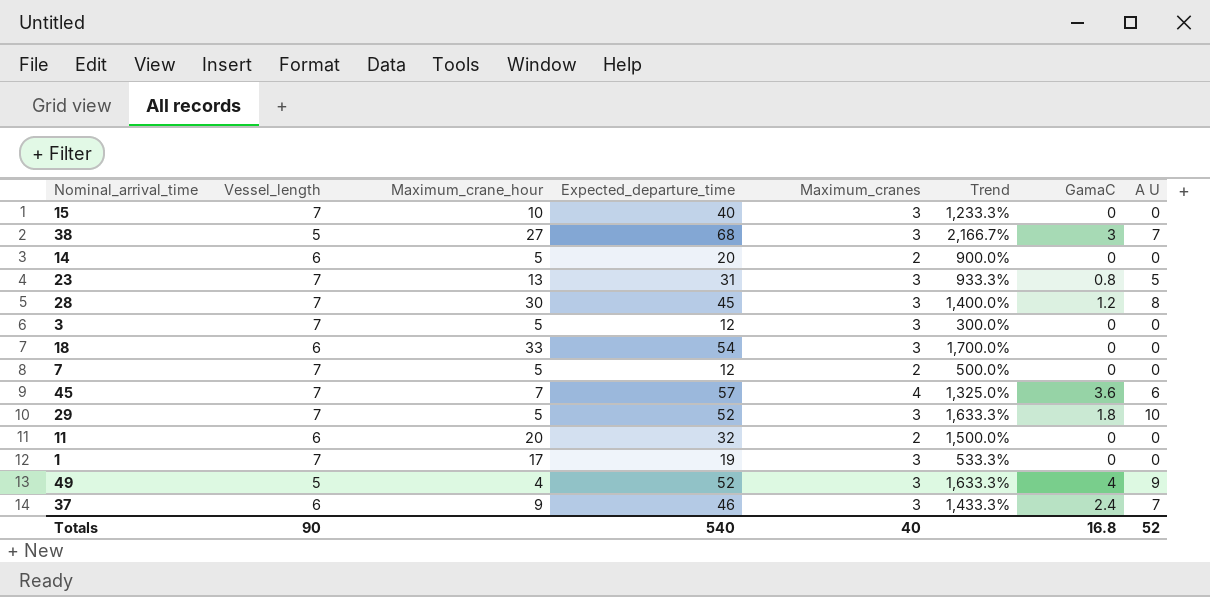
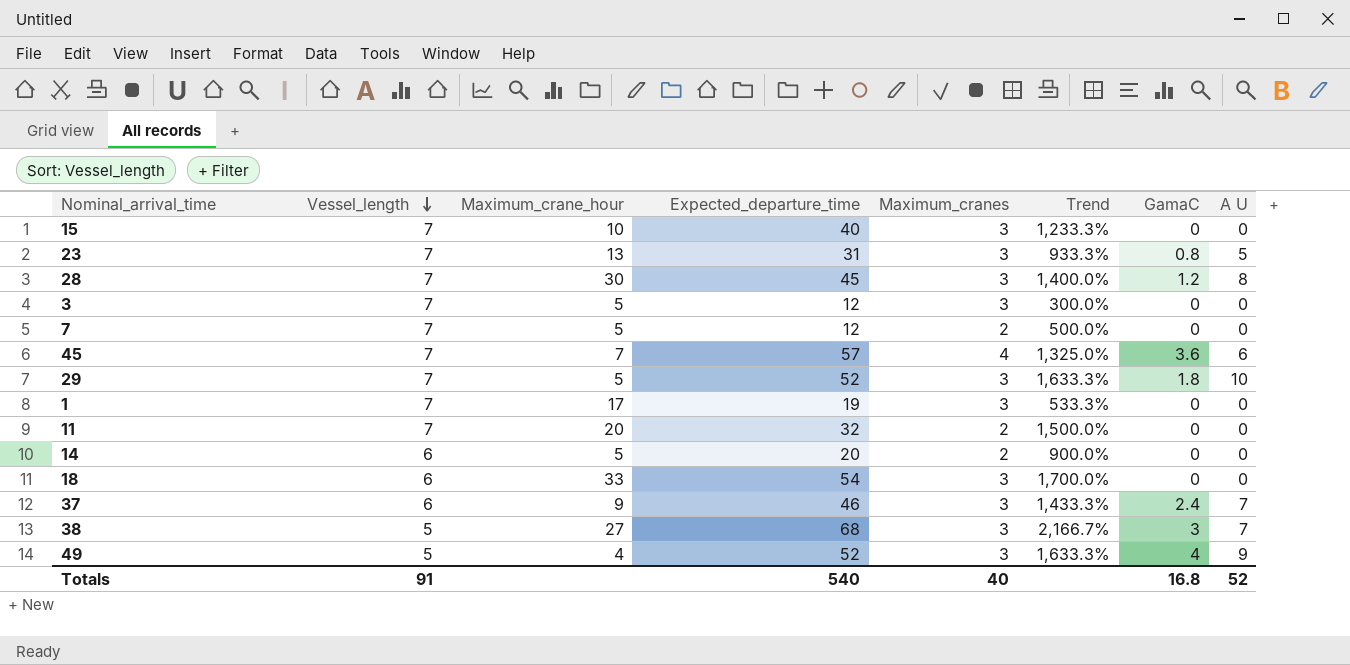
row order: none -> Vessel_length descending
11 | Vessel_length: 6 -> 7
Totals | Vessel_length: 90 -> 91

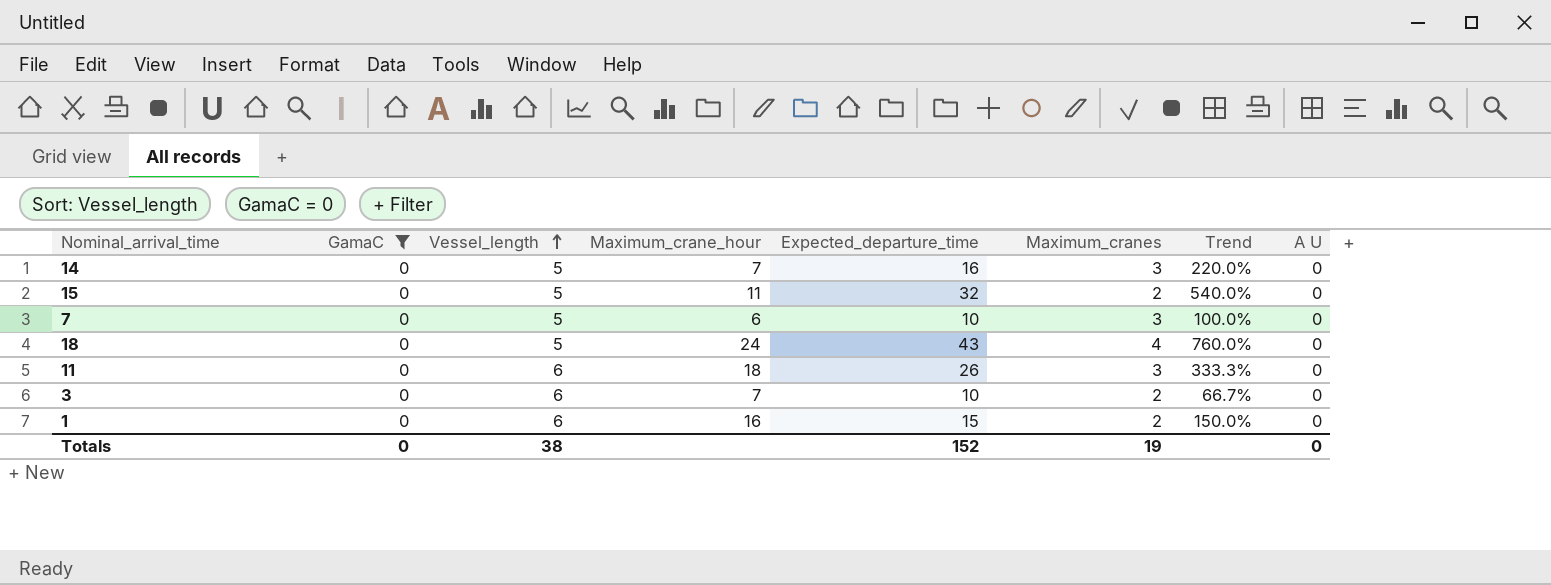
filter: none -> GamaC = 0
row order: Vessel_length descending -> Vessel_length ascending
column GamaC | position: 7 -> 2
column Trend | formula: ([Expected_departure_time] - [Maximum_cranes]) / [Maximum_cranes] -> ([Expected_departure_time] - [Vessel_length]) / [Vessel_length]
14 | Vessel_length: 6 -> 5
14 | Maximum_crane_hour: 5 -> 7
14 | Expected_departure_time: 20 -> 16
14 | Maximum_cranes: 2 -> 3
15 | Vessel_length: 7 -> 5
15 | Maximum_crane_hour: 10 -> 11
15 | Expected_departure_time: 40 -> 32
15 | Maximum_cranes: 3 -> 2
7 | Vessel_length: 7 -> 5
7 | Maximum_crane_hour: 5 -> 6
7 | Expected_departure_time: 12 -> 10
7 | Maximum_cranes: 2 -> 3
18 | Vessel_length: 6 -> 5
18 | Maximum_crane_hour: 33 -> 24
18 | Expected_departure_time: 54 -> 43
18 | Maximum_cranes: 3 -> 4
11 | Vessel_length: 7 -> 6
11 | Maximum_crane_hour: 20 -> 18
11 | Expected_departure_time: 32 -> 26
11 | Maximum_cranes: 2 -> 3
3 | Vessel_length: 7 -> 6
3 | Maximum_crane_hour: 5 -> 7
3 | Expected_departure_time: 12 -> 10
3 | Maximum_cranes: 3 -> 2
1 | Vessel_length: 7 -> 6
1 | Maximum_crane_hour: 17 -> 16
1 | Expected_departure_time: 19 -> 15
1 | Maximum_cranes: 3 -> 2
Totals | GamaC: 16.8 -> 0
Totals | Vessel_length: 91 -> 38
Totals | Expected_departure_time: 540 -> 152
Totals | Maximum_cranes: 40 -> 19
Totals | A U: 52 -> 0

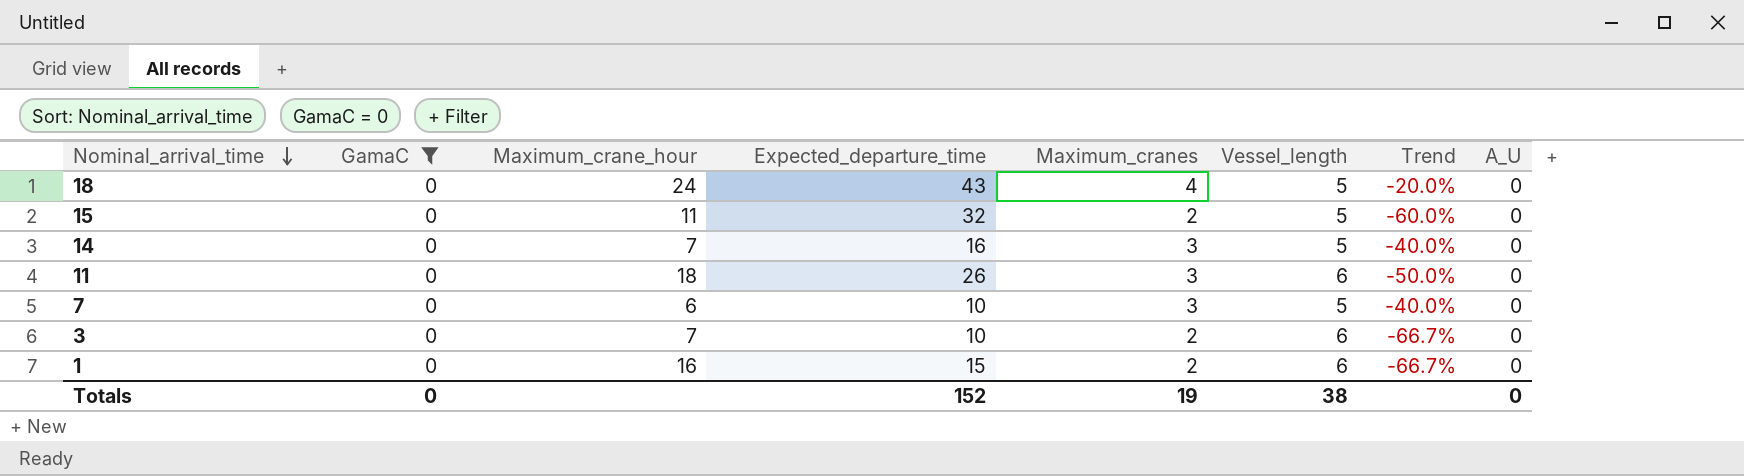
row order: Vessel_length ascending -> Nominal_arrival_time descending
column Vessel_length | position: 3 -> 6
column Trend | formula: ([Expected_departure_time] - [Vessel_length]) / [Vessel_length] -> ([Maximum_cranes] - [Vessel_length]) / [Vessel_length]
column name: A U -> A_U

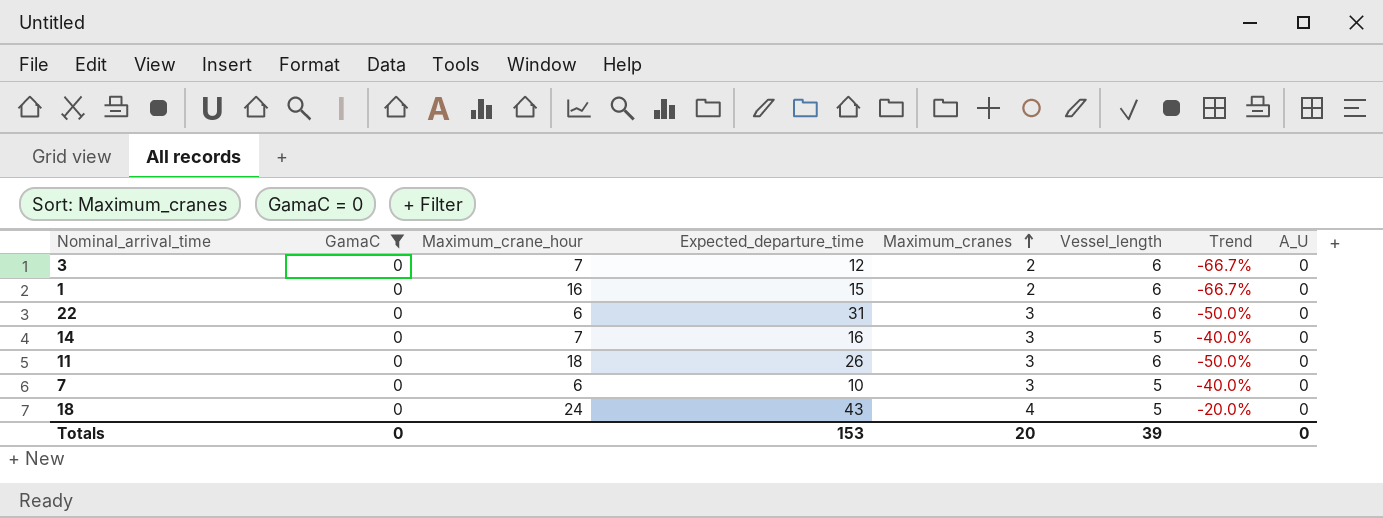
row order: Nominal_arrival_time descending -> Maximum_cranes ascending
row 15: 0 | 11 | 32 | 2 | 5 | -60.0% | 0 -> none
3 | Expected_departure_time: 10 -> 12
row 22: none -> 0 | 6 | 31 | 3 | 6 | -50.0% | 0
Totals | Expected_departure_time: 152 -> 153
Totals | Maximum_cranes: 19 -> 20
Totals | Vessel_length: 38 -> 39

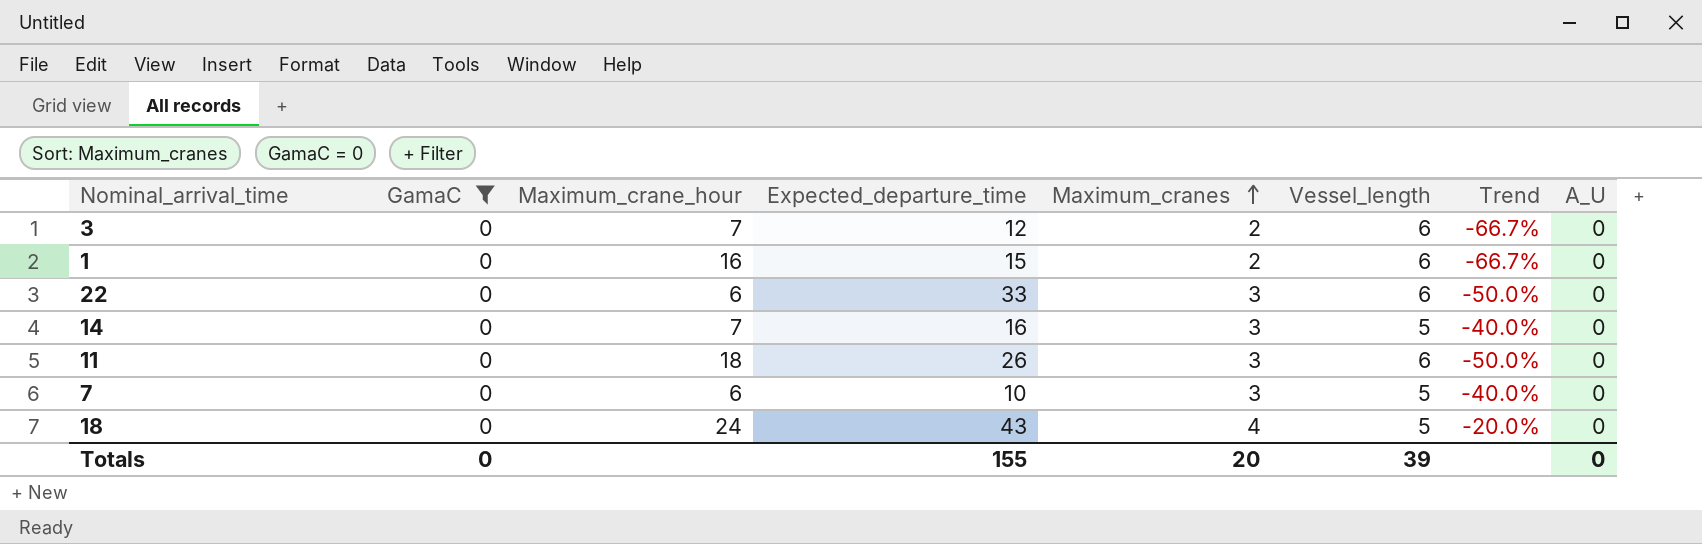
22 | Expected_departure_time: 31 -> 33
Totals | Expected_departure_time: 153 -> 155

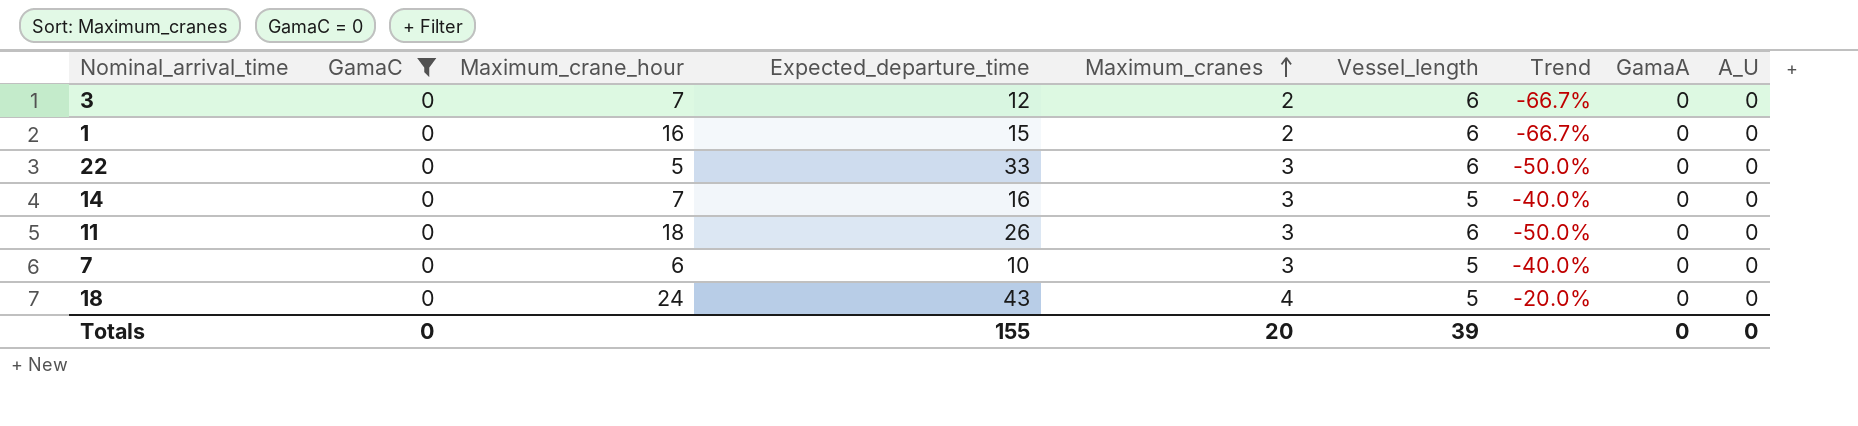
column GamaA | position: none -> 8
22 | Maximum_crane_hour: 6 -> 5

